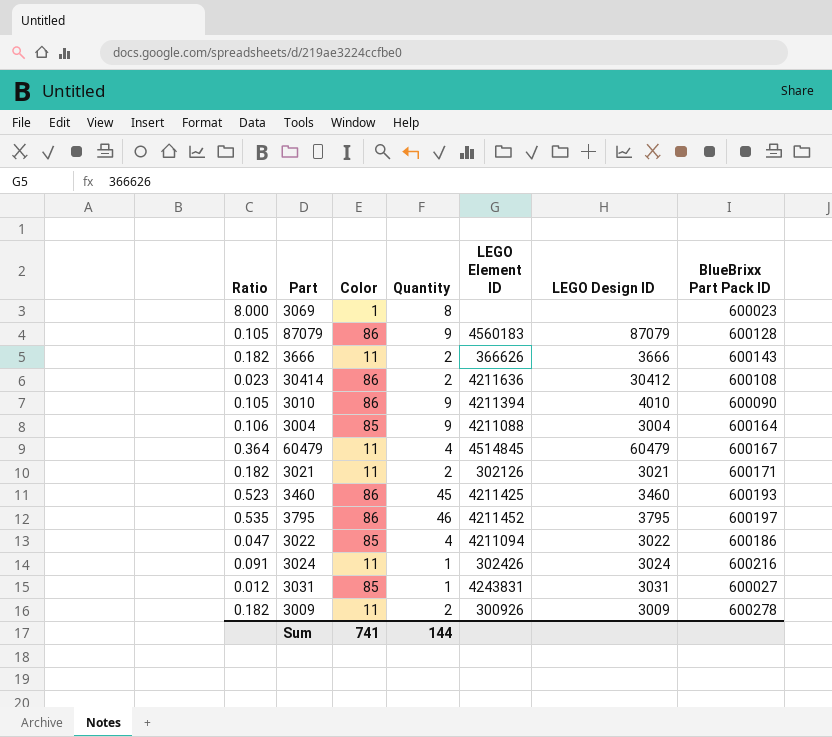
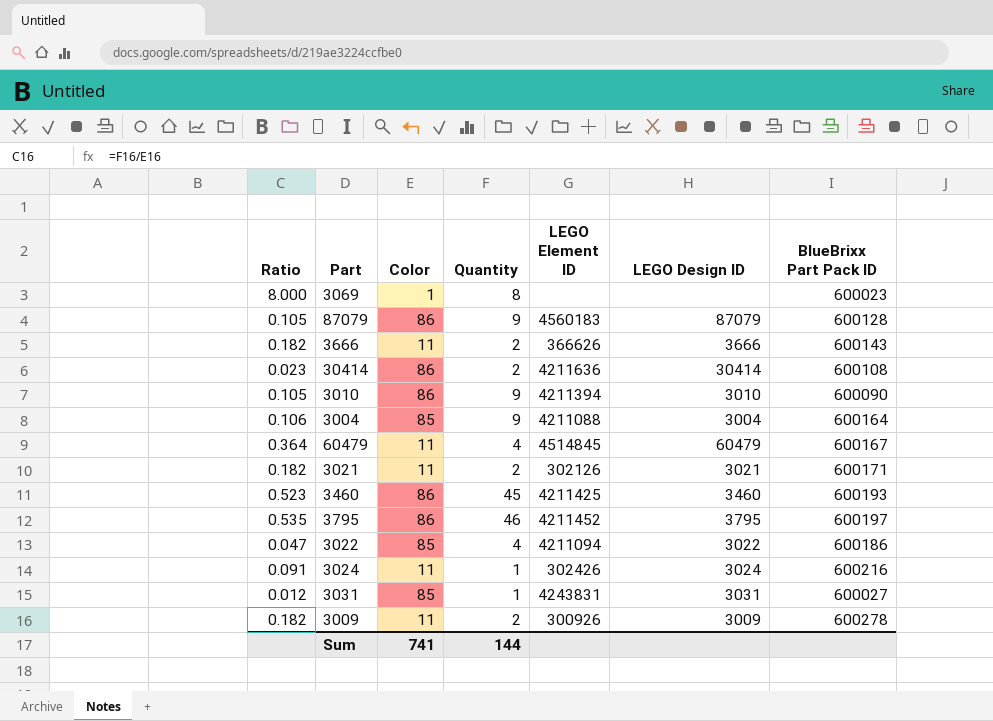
30414 | LEGO Design ID: 30412 -> 30414
3010 | LEGO Design ID: 4010 -> 3010

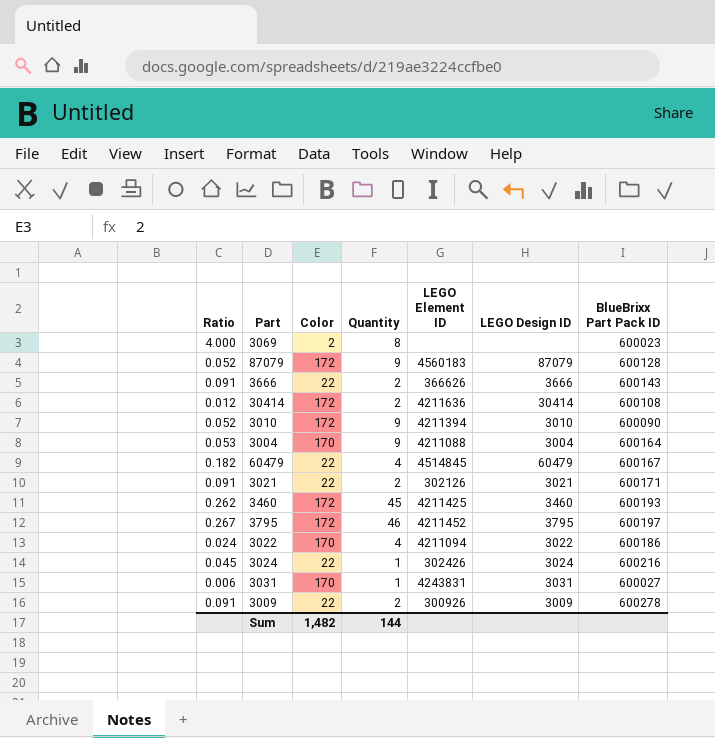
3069 | Ratio: 8.000 -> 4.000
3069 | Color: 1 -> 2
87079 | Ratio: 0.105 -> 0.052
87079 | Color: 86 -> 172
3666 | Ratio: 0.182 -> 0.091
3666 | Color: 11 -> 22
30414 | Ratio: 0.023 -> 0.012
30414 | Color: 86 -> 172
3010 | Ratio: 0.105 -> 0.052
3010 | Color: 86 -> 172
3004 | Ratio: 0.106 -> 0.053
3004 | Color: 85 -> 170
60479 | Ratio: 0.364 -> 0.182
60479 | Color: 11 -> 22
3021 | Ratio: 0.182 -> 0.091
3021 | Color: 11 -> 22
3460 | Ratio: 0.523 -> 0.262
3460 | Color: 86 -> 172
3795 | Ratio: 0.535 -> 0.267
3795 | Color: 86 -> 172
3022 | Ratio: 0.047 -> 0.024
3022 | Color: 85 -> 170
3024 | Ratio: 0.091 -> 0.045
3024 | Color: 11 -> 22
3031 | Ratio: 0.012 -> 0.006
3031 | Color: 85 -> 170
3009 | Ratio: 0.182 -> 0.091
3009 | Color: 11 -> 22
Sum | Color: 741 -> 1,482

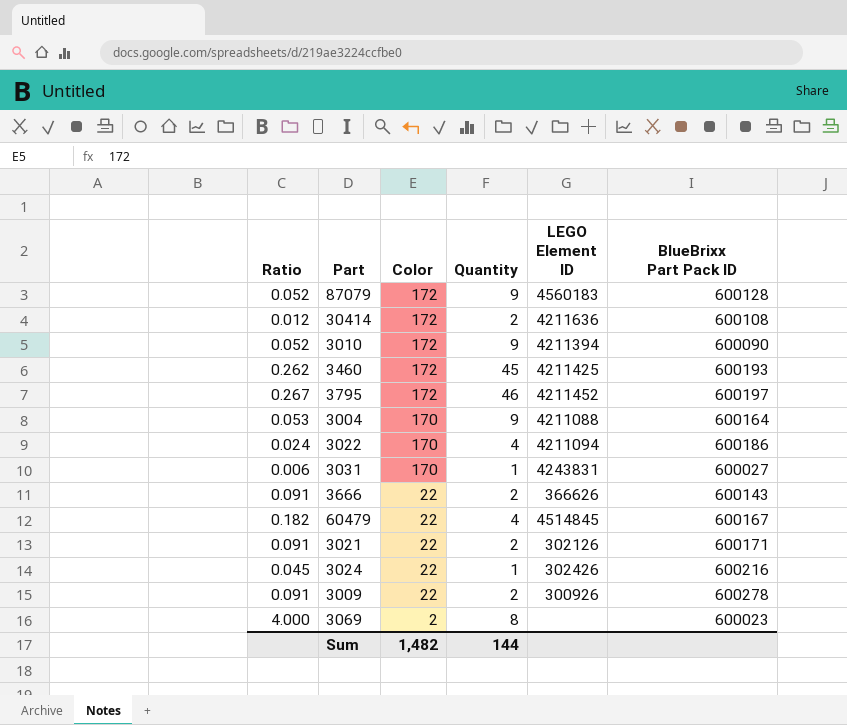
row order: none -> Color descending
column LEGO Design ID | position: 6 -> none

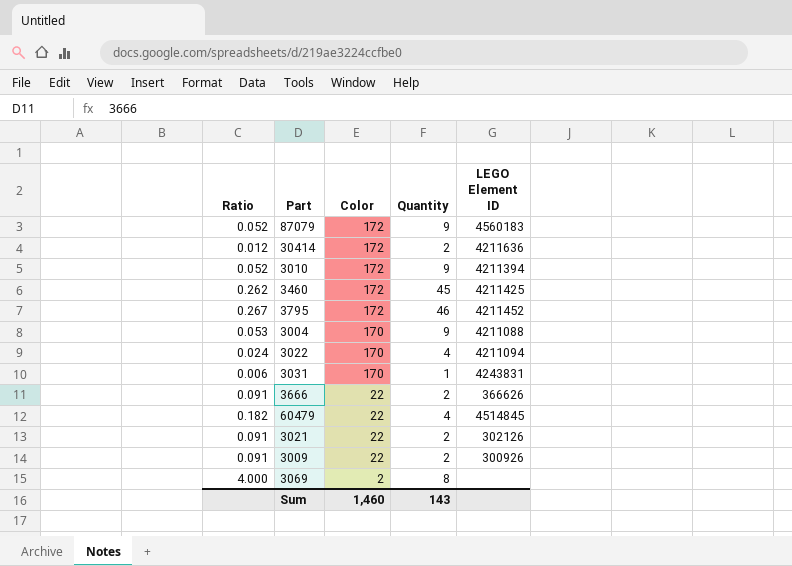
column BlueBrixx Part Pack ID | position: 6 -> none
row 3024: 0.045 | 22 | 1 | 302426 | 600216 -> none
Sum | Color: 1,482 -> 1,460
Sum | Quantity: 144 -> 143

